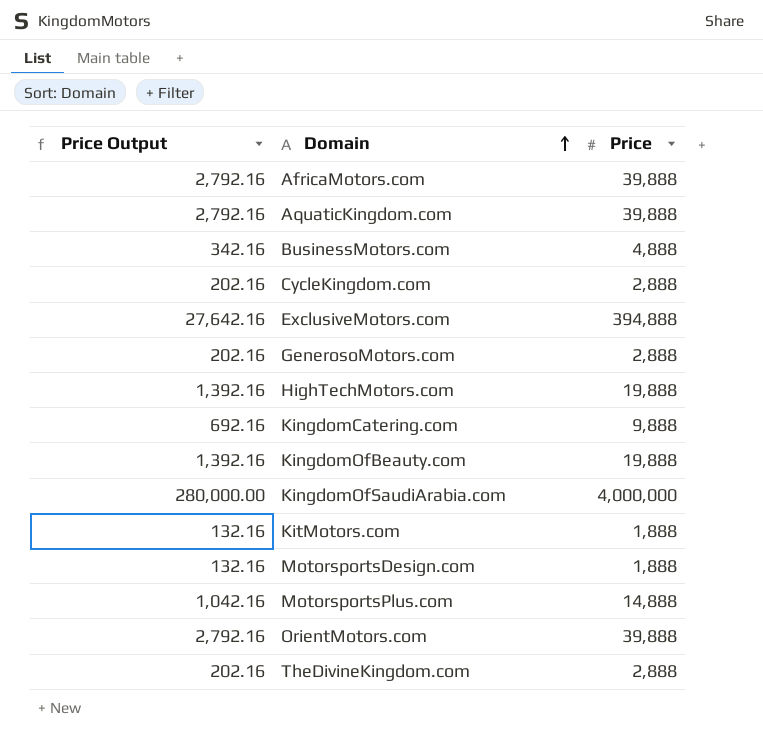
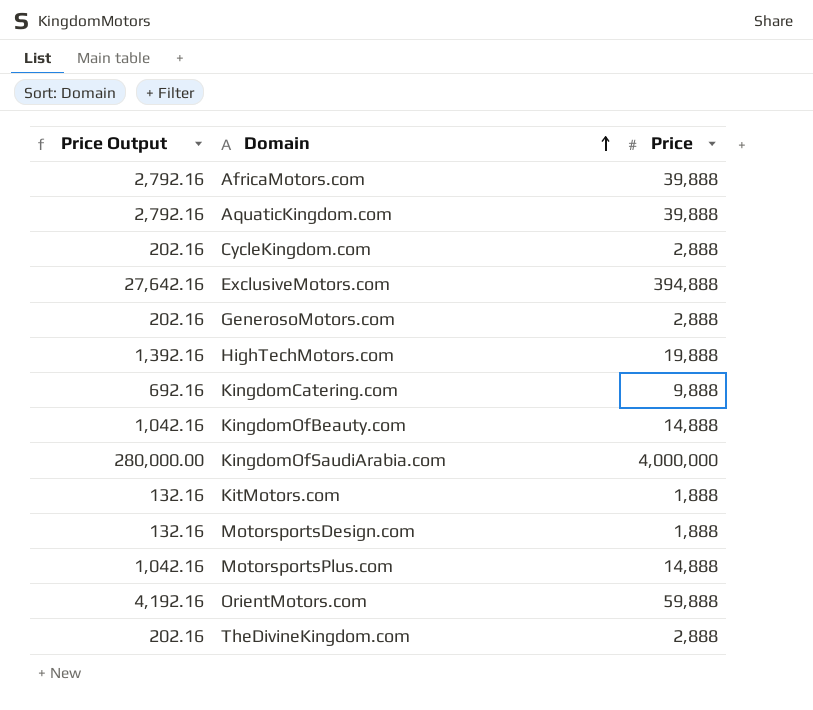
row BusinessMotors.com: 342.16 | 4,888 -> none
KingdomOfBeauty.com | Price Output: 1,392.16 -> 1,042.16
KingdomOfBeauty.com | Price: 19,888 -> 14,888
OrientMotors.com | Price Output: 2,792.16 -> 4,192.16
OrientMotors.com | Price: 39,888 -> 59,888

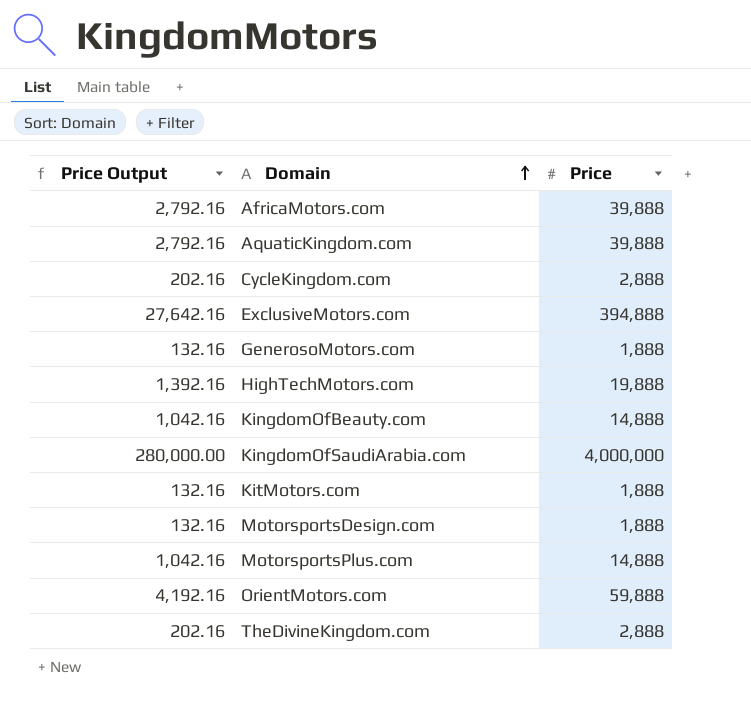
row KingdomCatering.com: 692.16 | 9,888 -> none
GenerosoMotors.com | Price Output: 202.16 -> 132.16
GenerosoMotors.com | Price: 2,888 -> 1,888

